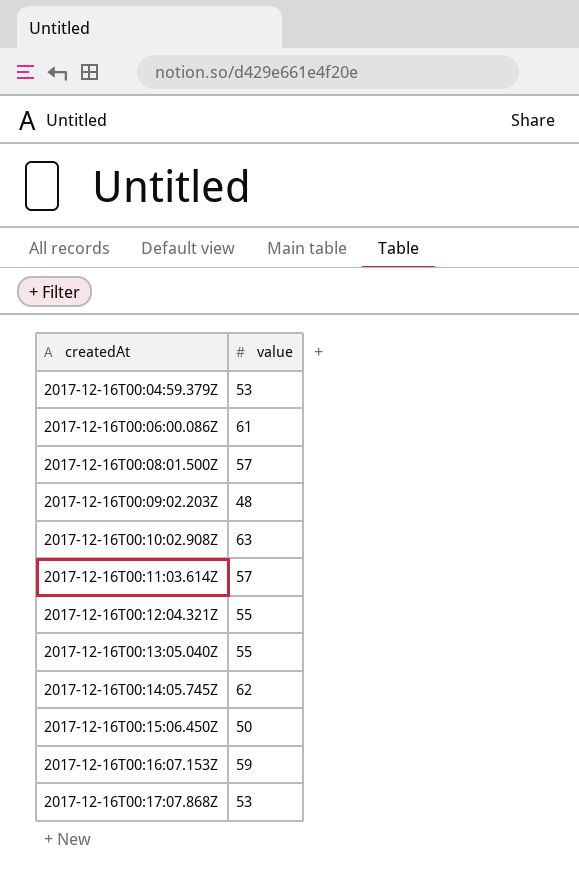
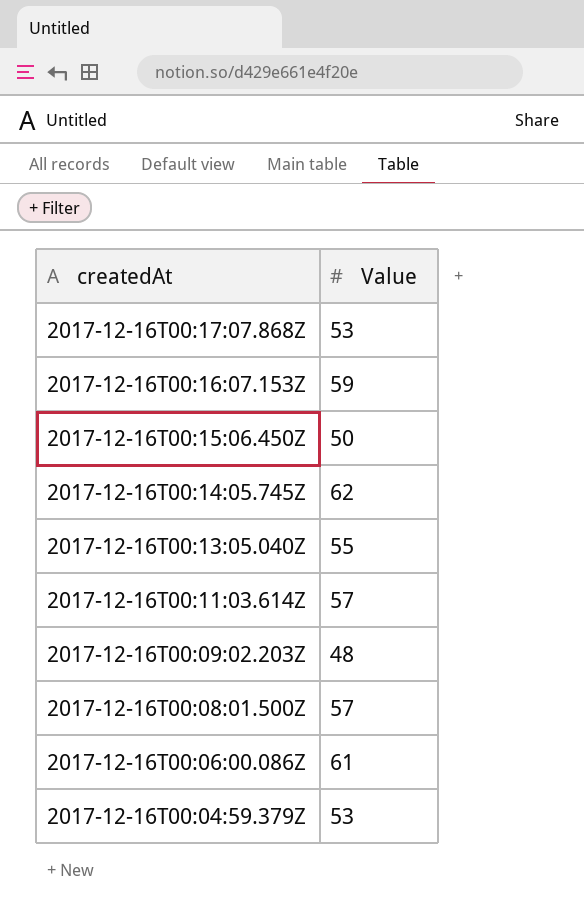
row order: createdAt ascending -> createdAt descending
column name: value -> Value
row 2017-12-16T00:10:02.908Z: 63 -> none
row 2017-12-16T00:12:04.321Z: 55 -> none

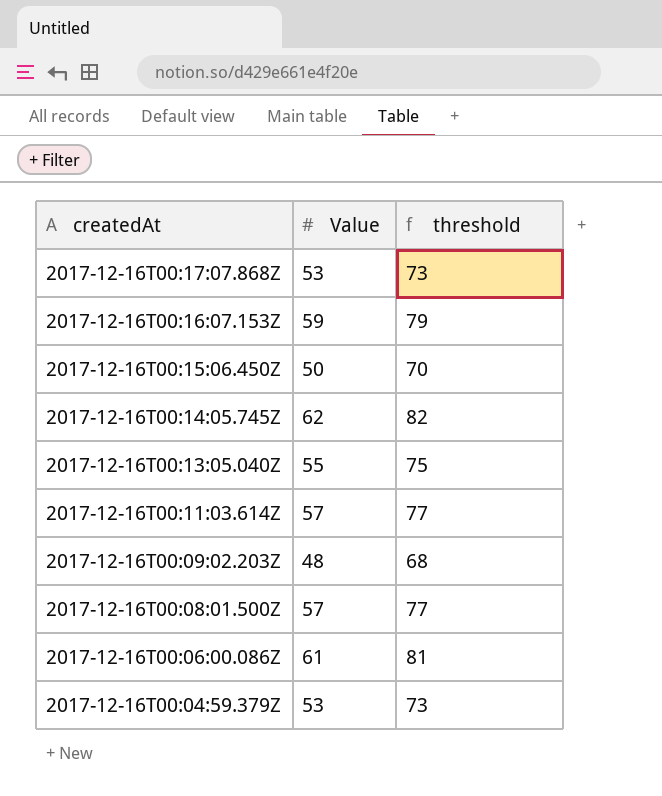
column threshold | formula: none -> [Value] + 20

